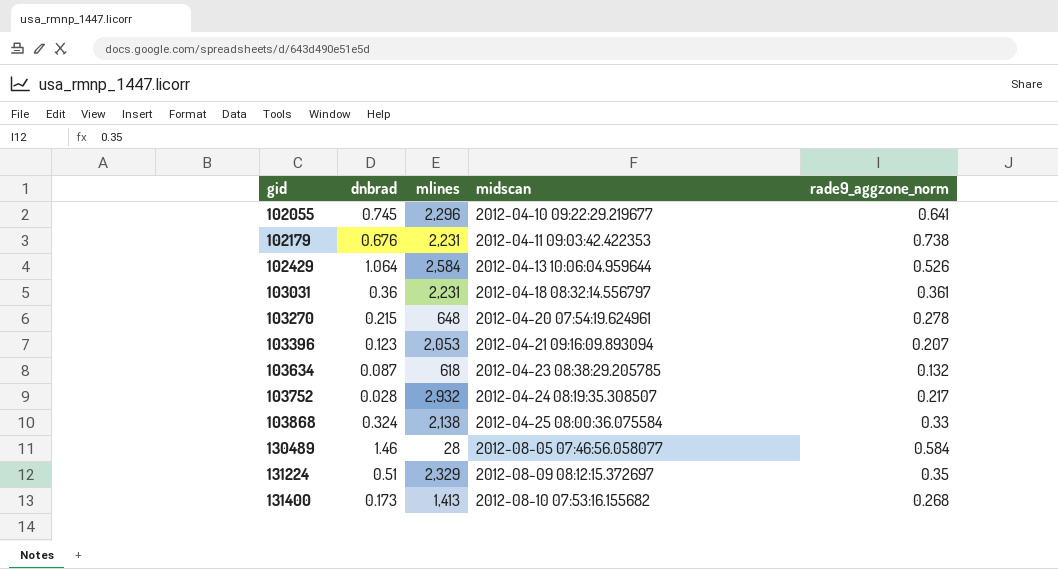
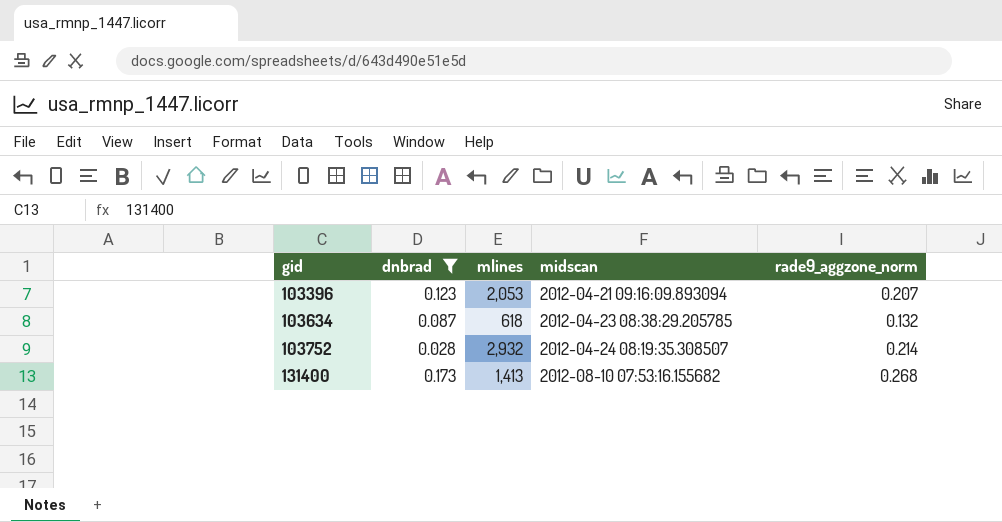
filter: none -> dnbrad <= 0.173
103752 | rade9_aggzone_norm: 0.217 -> 0.214

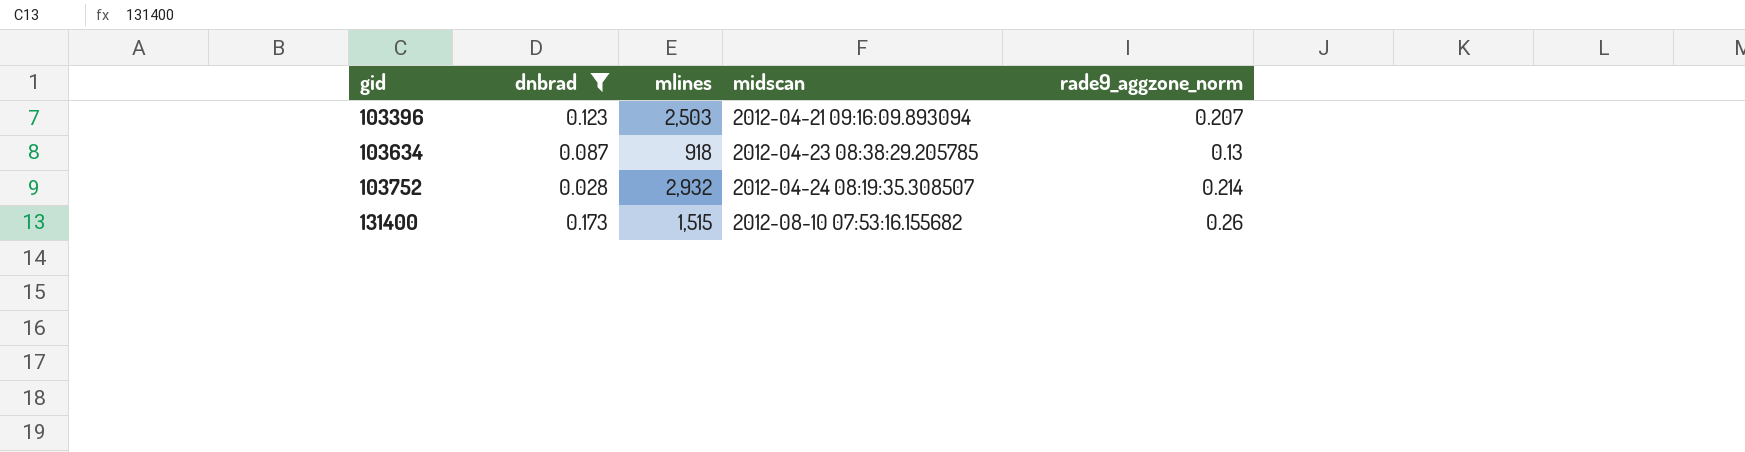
103396 | mlines: 2,053 -> 2,503
103634 | mlines: 618 -> 918
103634 | rade9_aggzone_norm: 0.132 -> 0.13
131400 | mlines: 1,413 -> 1,515
131400 | rade9_aggzone_norm: 0.268 -> 0.26

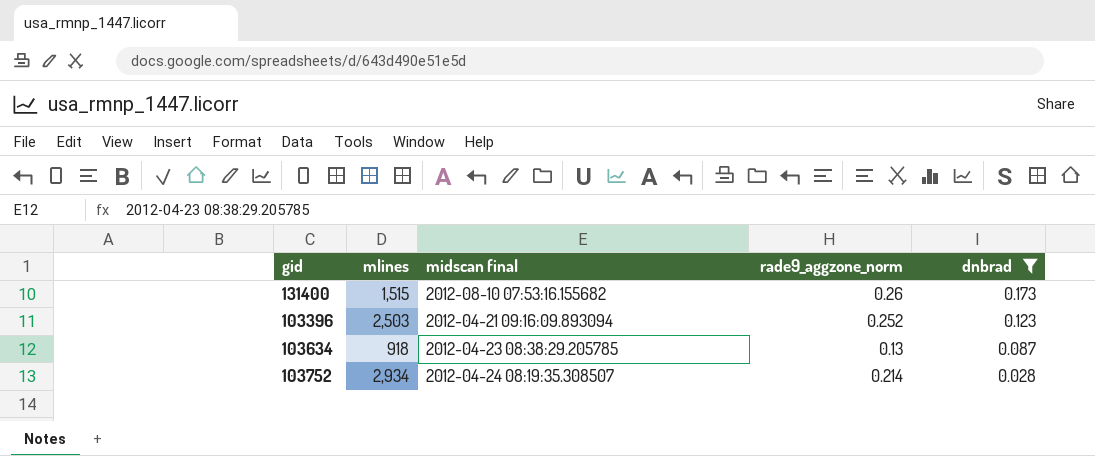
row order: gid ascending -> dnbrad descending
column name: midscan -> midscan final
column dnbrad | position: 2 -> 5
103396 | rade9_aggzone_norm: 0.207 -> 0.252
103752 | mlines: 2,932 -> 2,934

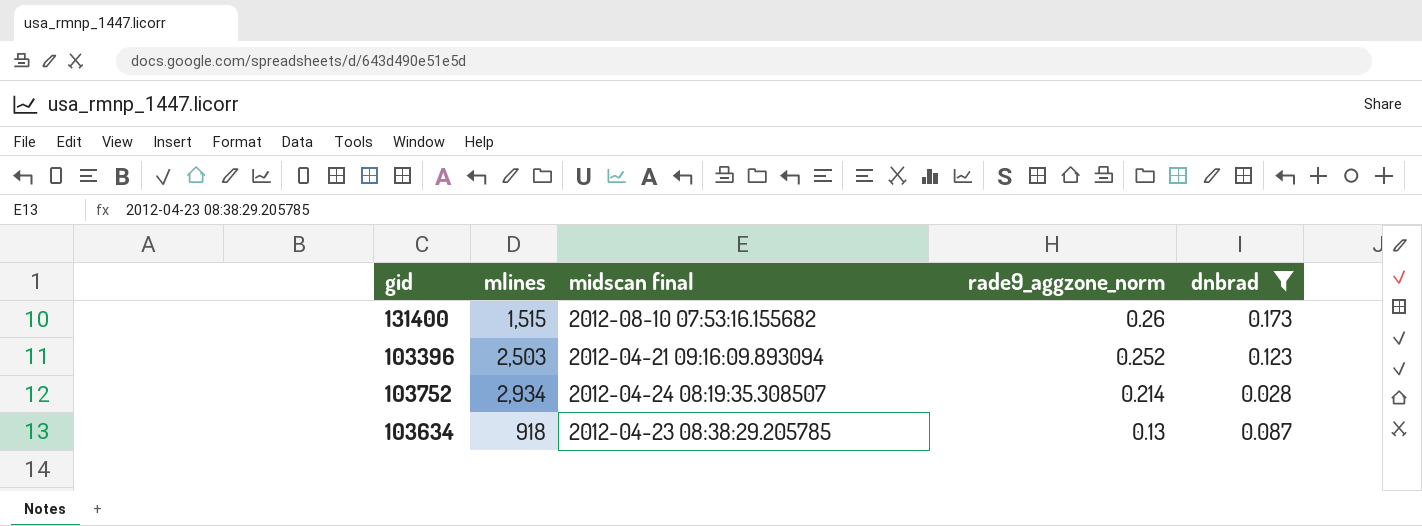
row order: dnbrad descending -> rade9_aggzone_norm descending

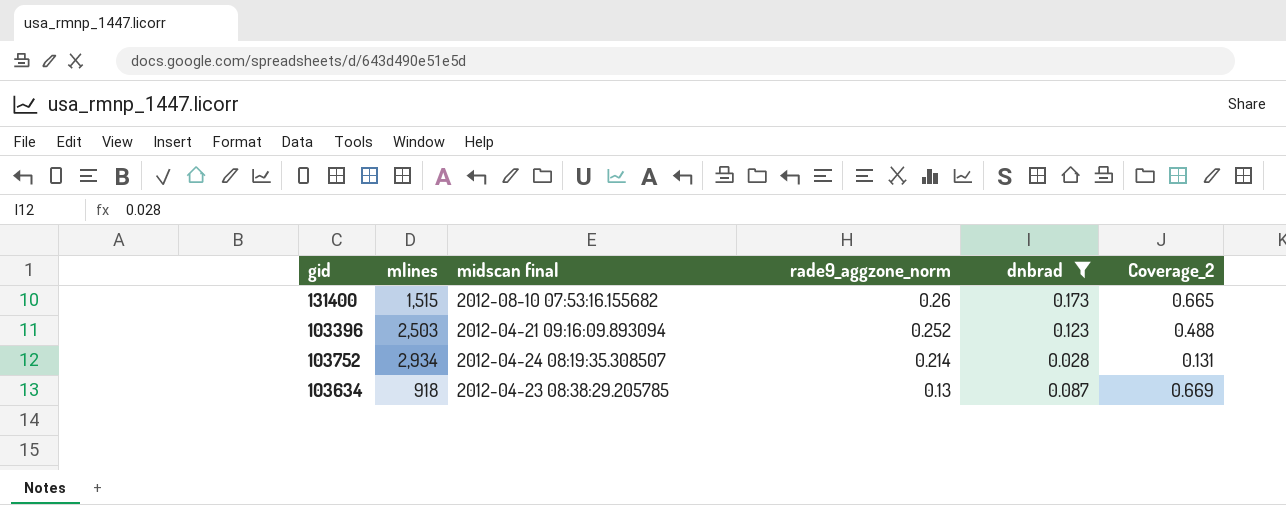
column Coverage_2 | formula: none -> [dnbrad] / [rade9_aggzone_norm]

